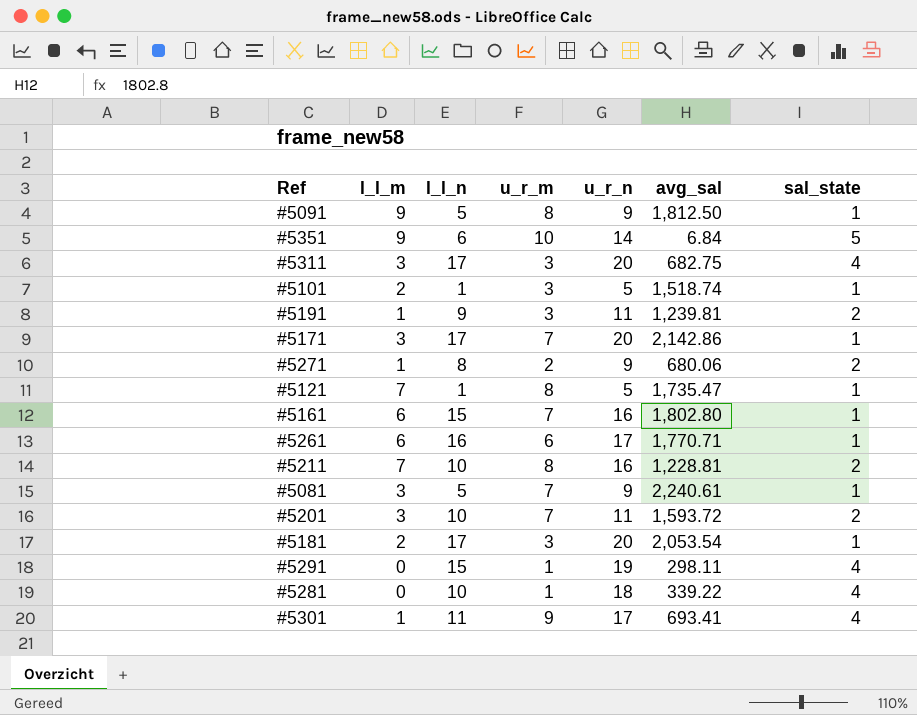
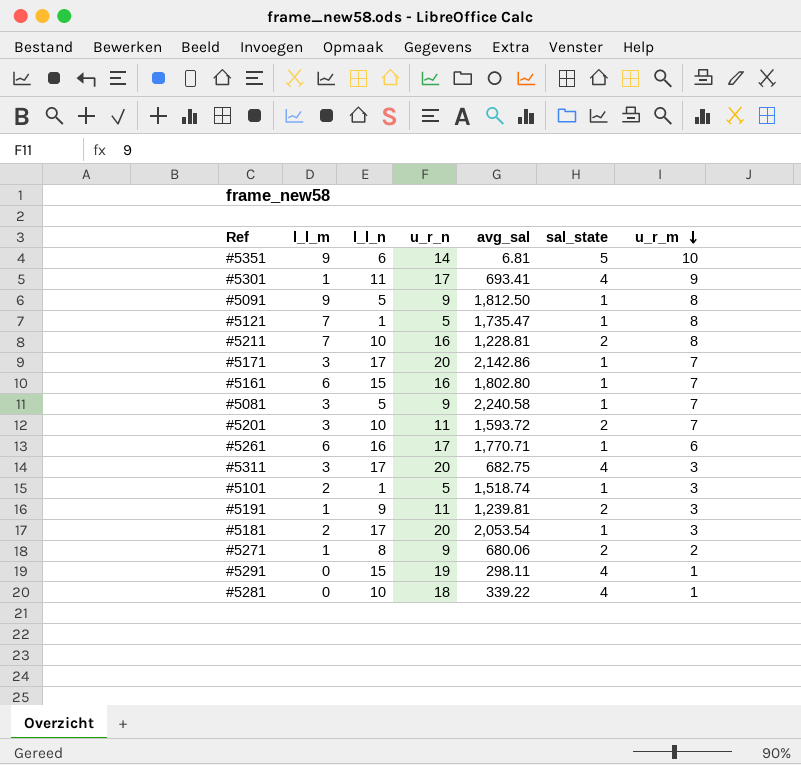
row order: none -> u_r_m descending
column u_r_m | position: 4 -> 7
#5351 | avg_sal: 6.84 -> 6.81
#5081 | avg_sal: 2,240.61 -> 2,240.58

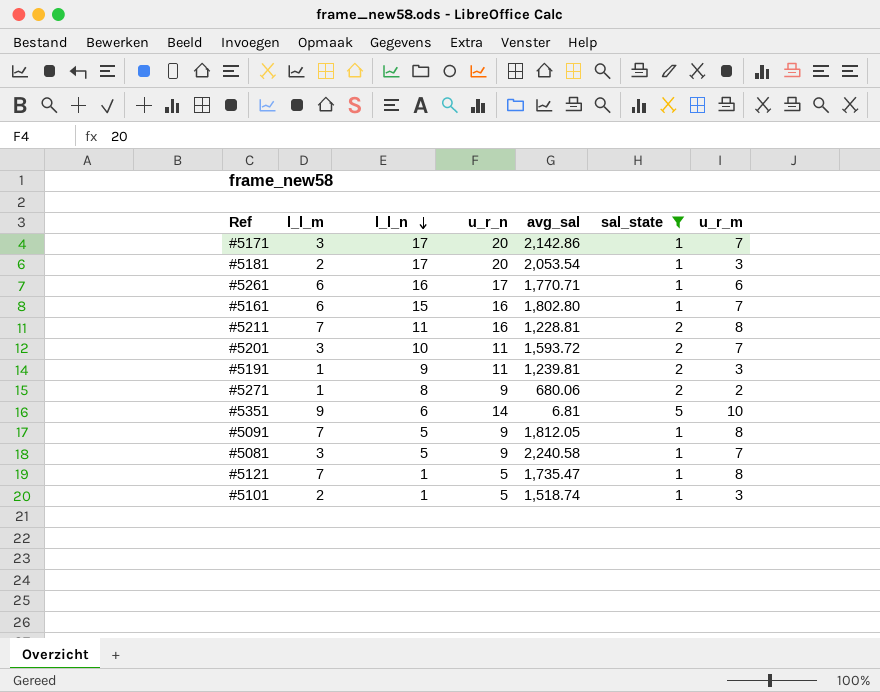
filter: none -> sal_state != 4
row order: u_r_m descending -> l_l_n descending
#5211 | l_l_n: 10 -> 11
#5091 | l_l_m: 9 -> 7
#5091 | avg_sal: 1,812.50 -> 1,812.05

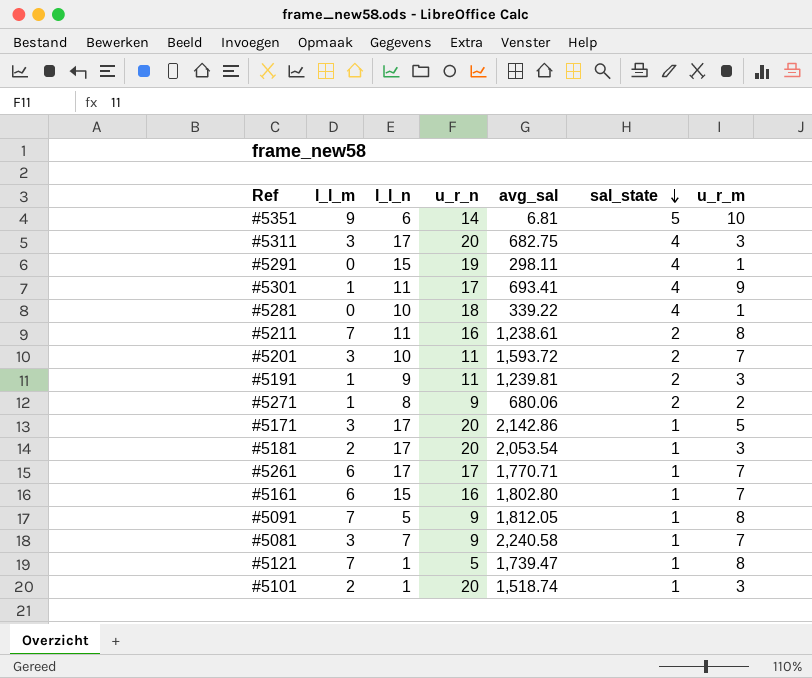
filter: sal_state != 4 -> none
row order: l_l_n descending -> sal_state descending
#5211 | avg_sal: 1,228.81 -> 1,238.61
#5171 | u_r_m: 7 -> 5
#5261 | l_l_n: 16 -> 17
#5261 | u_r_m: 6 -> 7
#5081 | l_l_n: 5 -> 7
#5121 | avg_sal: 1,735.47 -> 1,739.47
#5101 | u_r_n: 5 -> 20

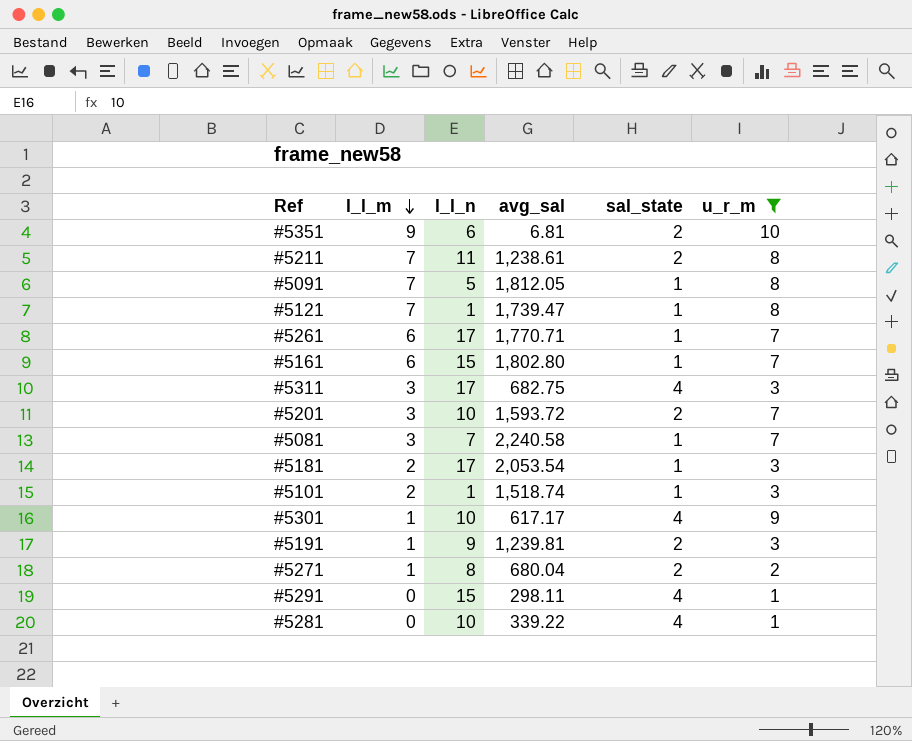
filter: none -> u_r_m != 5
row order: sal_state descending -> l_l_m descending
column u_r_n | position: 4 -> none
#5351 | sal_state: 5 -> 2
#5301 | l_l_n: 11 -> 10
#5301 | avg_sal: 693.41 -> 617.17
#5271 | avg_sal: 680.06 -> 680.04

